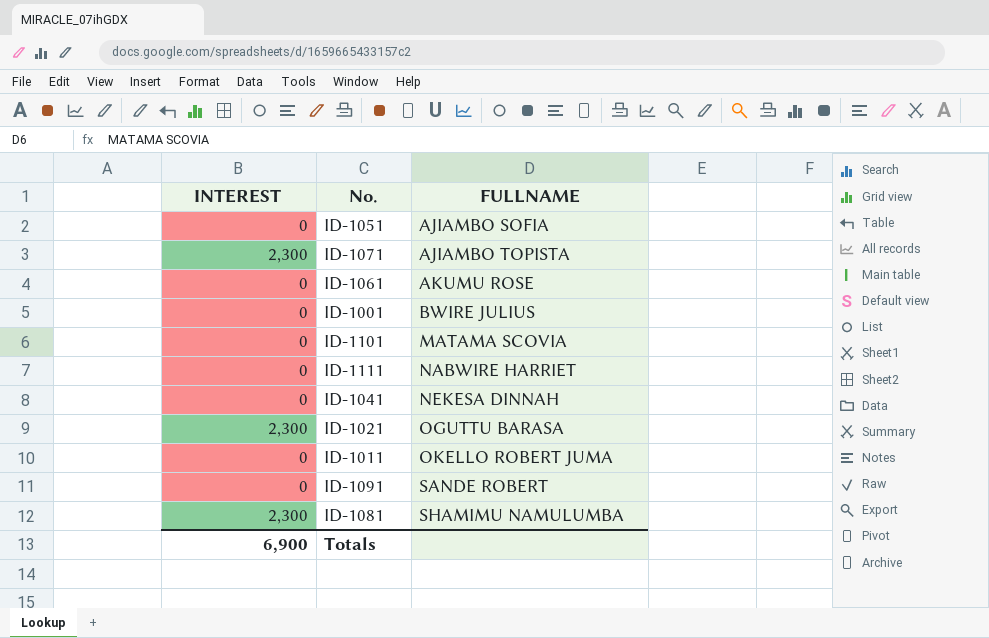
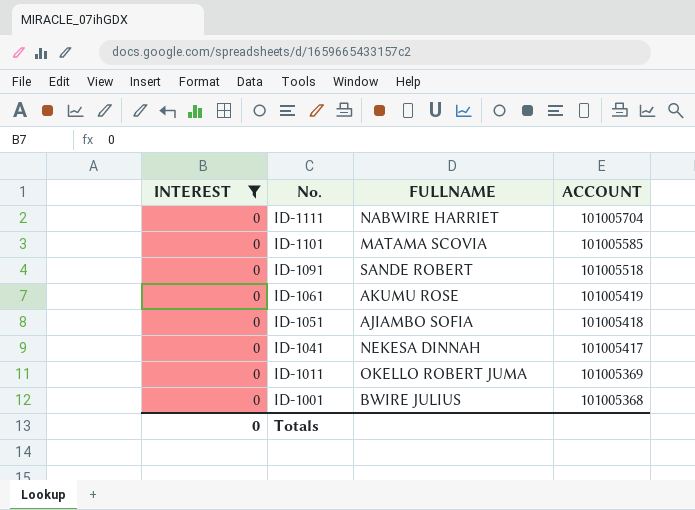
filter: none -> INTEREST = 0
row order: FULLNAME ascending -> No. descending
column ACCOUNT | position: none -> 4
Totals | INTEREST: 6,900 -> 0

